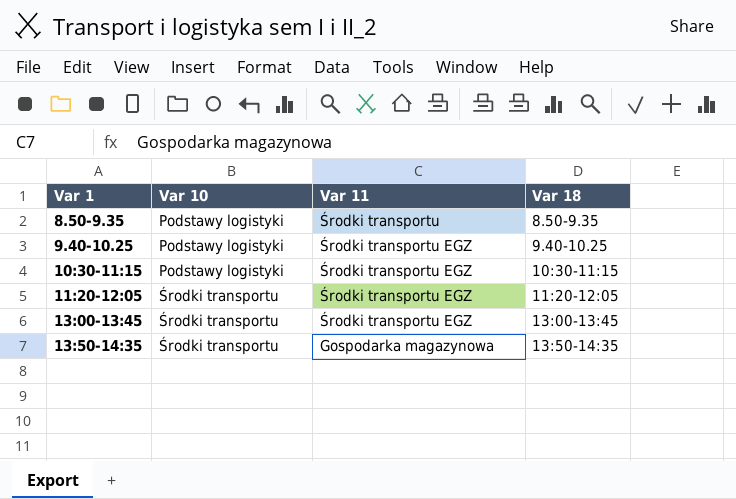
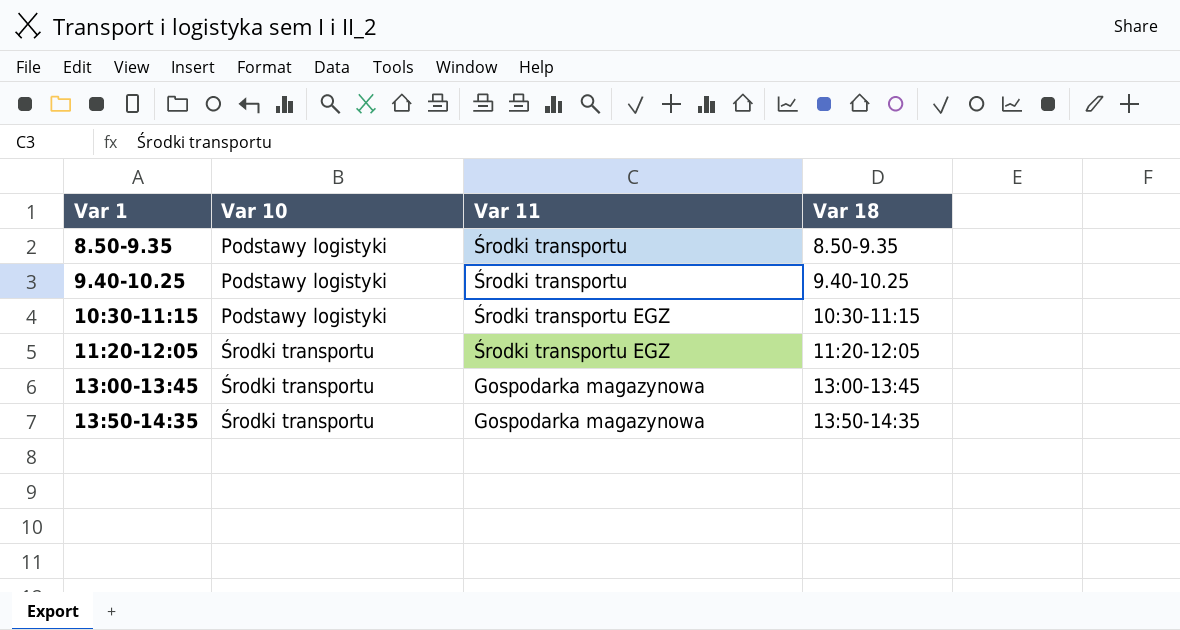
9.40-10.25 | Var 11: Środki transportu EGZ -> Środki transportu
13:00-13:45 | Var 11: Środki transportu EGZ -> Gospodarka magazynowa

